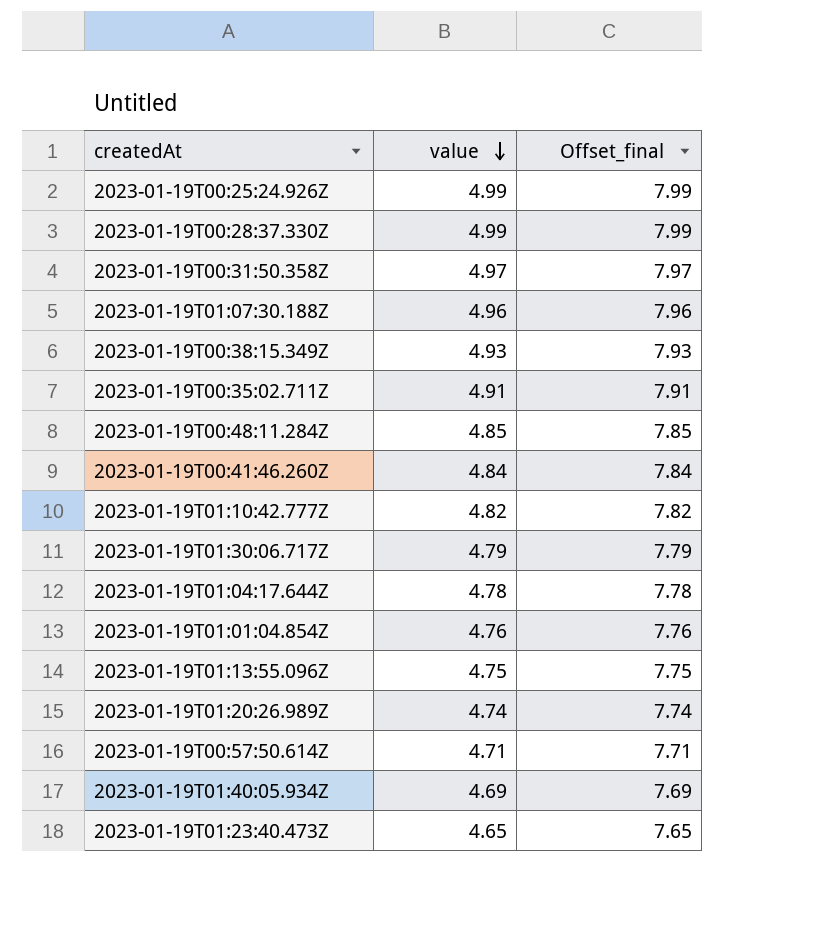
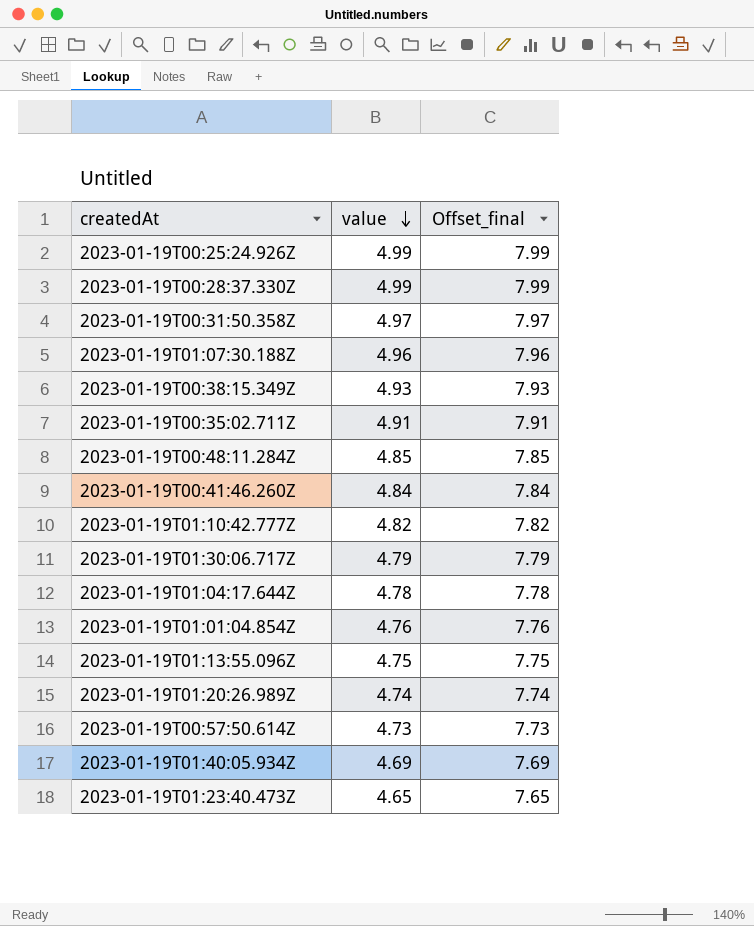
2023-01-19T00:57:50.614Z | value: 4.71 -> 4.73
2023-01-19T00:57:50.614Z | Offset_final: 7.71 -> 7.73

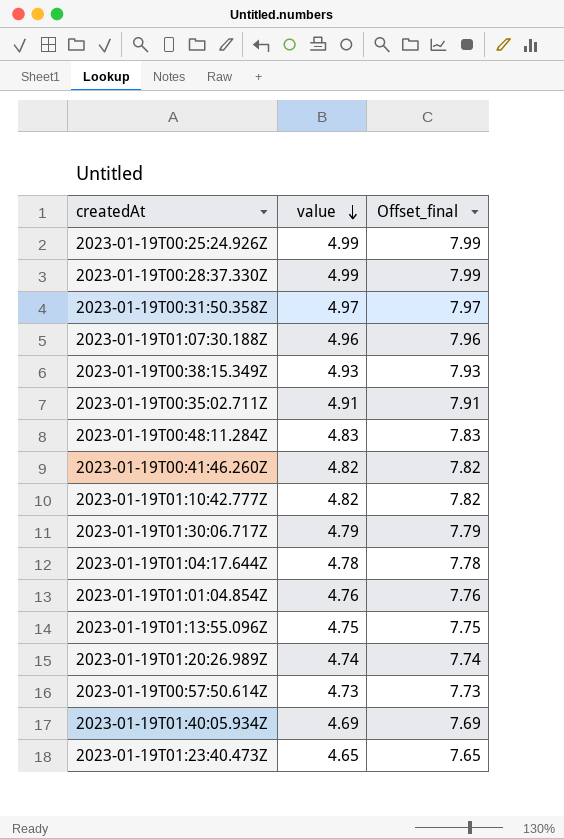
2023-01-19T00:48:11.284Z | value: 4.85 -> 4.83
2023-01-19T00:48:11.284Z | Offset_final: 7.85 -> 7.83
2023-01-19T00:41:46.260Z | value: 4.84 -> 4.82
2023-01-19T00:41:46.260Z | Offset_final: 7.84 -> 7.82

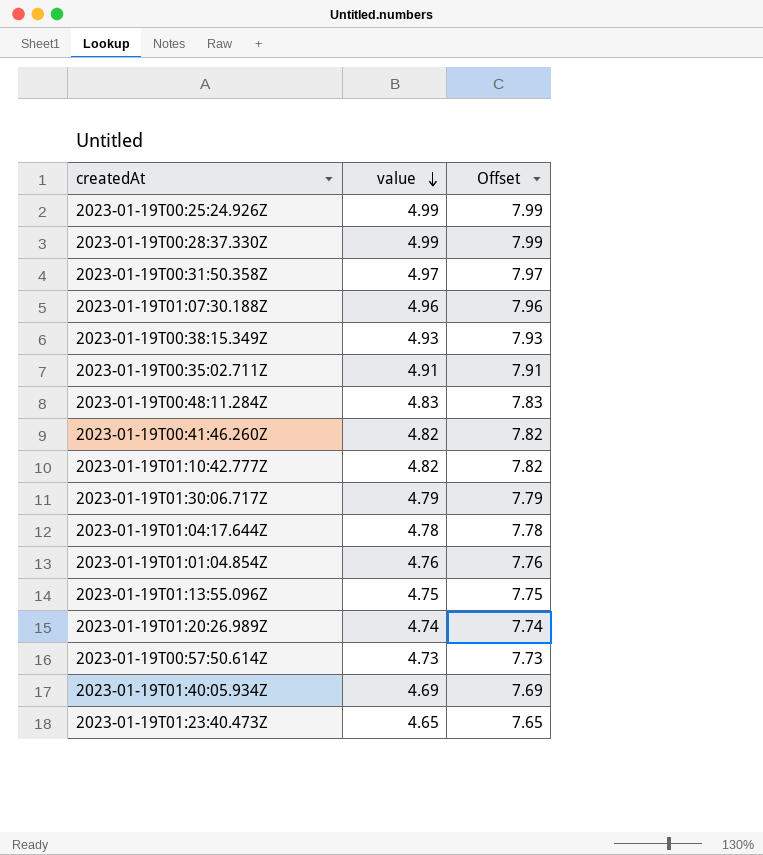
column name: Offset_final -> Offset

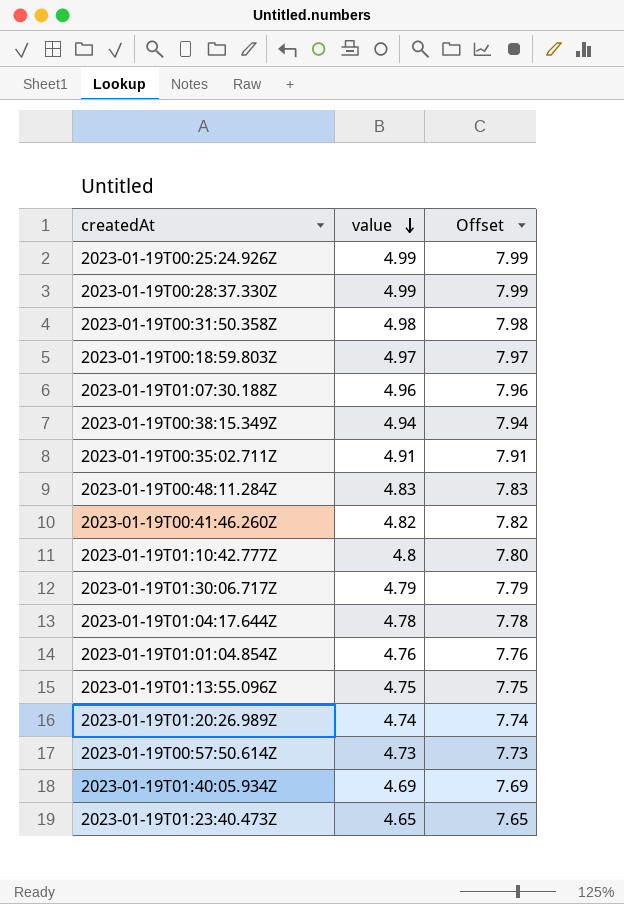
2023-01-19T00:31:50.358Z | value: 4.97 -> 4.98
2023-01-19T00:31:50.358Z | Offset: 7.97 -> 7.98
row 2023-01-19T00:18:59.803Z: none -> 4.97 | 7.97
2023-01-19T00:38:15.349Z | value: 4.93 -> 4.94
2023-01-19T00:38:15.349Z | Offset: 7.93 -> 7.94
2023-01-19T01:10:42.777Z | value: 4.82 -> 4.8
2023-01-19T01:10:42.777Z | Offset: 7.82 -> 7.80

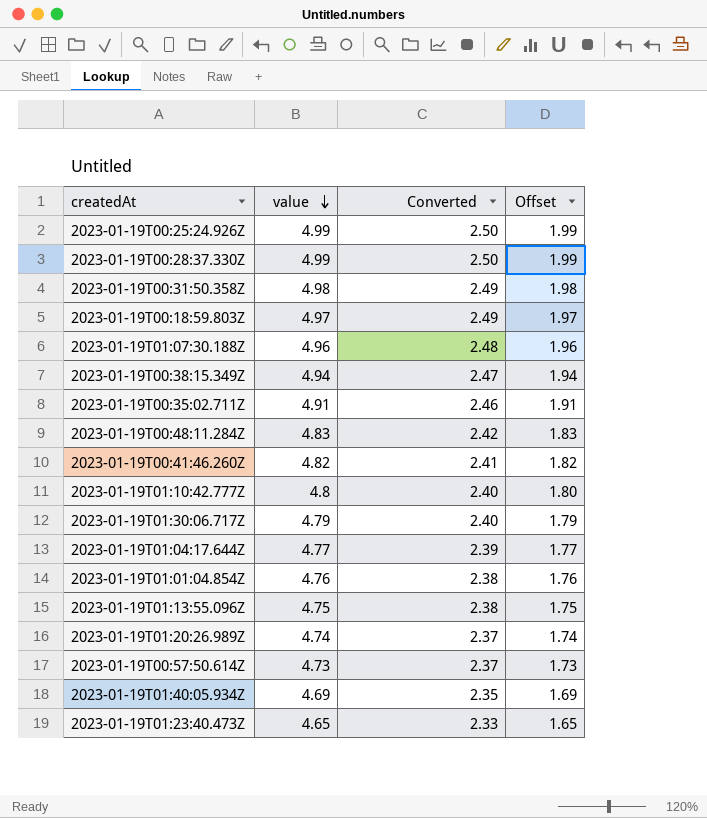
column Converted | formula: none -> [value] * 0.5
column Offset | formula: [value] + 3 -> [value] - 3
2023-01-19T01:04:17.644Z | value: 4.78 -> 4.77

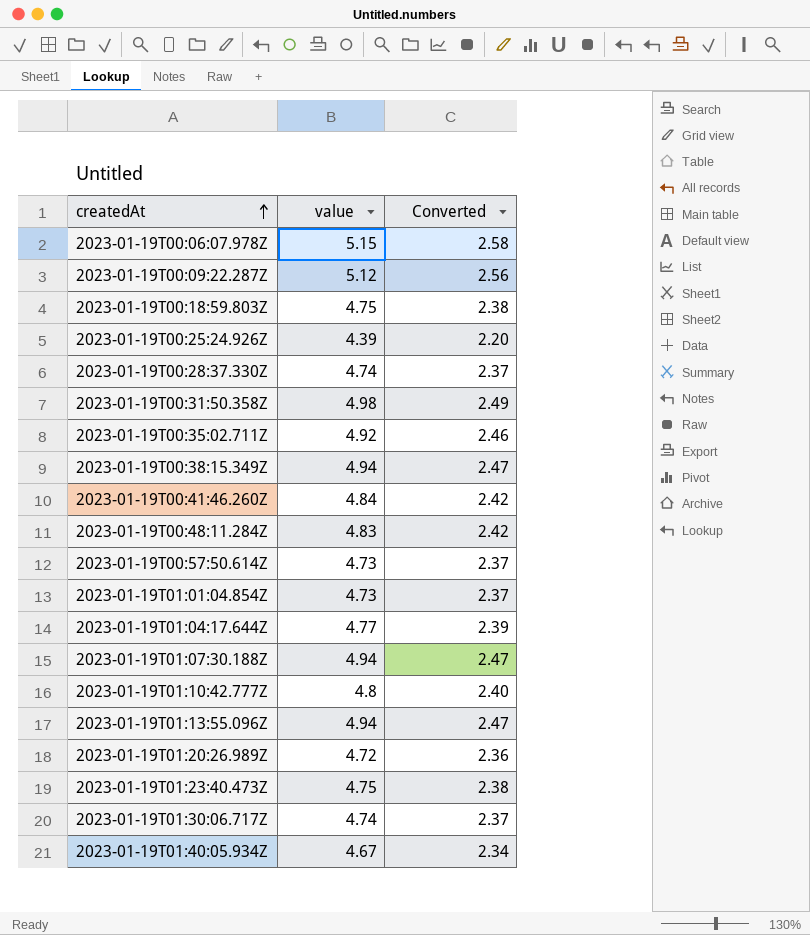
row order: value descending -> createdAt ascending
column Offset | formula: [value] - 3 -> none
row 2023-01-19T00:06:07.978Z: none -> 5.15 | 2.58
row 2023-01-19T00:09:22.287Z: none -> 5.12 | 2.56
2023-01-19T00:18:59.803Z | value: 4.97 -> 4.75
2023-01-19T00:18:59.803Z | Converted: 2.49 -> 2.38
2023-01-19T00:25:24.926Z | value: 4.99 -> 4.39
2023-01-19T00:25:24.926Z | Converted: 2.50 -> 2.20
2023-01-19T00:28:37.330Z | value: 4.99 -> 4.74
2023-01-19T00:28:37.330Z | Converted: 2.50 -> 2.37
2023-01-19T00:35:02.711Z | value: 4.91 -> 4.92
2023-01-19T00:41:46.260Z | value: 4.82 -> 4.84
2023-01-19T00:41:46.260Z | Converted: 2.41 -> 2.42
2023-01-19T01:01:04.854Z | value: 4.76 -> 4.73
2023-01-19T01:01:04.854Z | Converted: 2.38 -> 2.37
2023-01-19T01:07:30.188Z | value: 4.96 -> 4.94
2023-01-19T01:07:30.188Z | Converted: 2.48 -> 2.47
2023-01-19T01:13:55.096Z | value: 4.75 -> 4.94
2023-01-19T01:13:55.096Z | Converted: 2.38 -> 2.47
2023-01-19T01:20:26.989Z | value: 4.74 -> 4.72
2023-01-19T01:20:26.989Z | Converted: 2.37 -> 2.36
2023-01-19T01:23:40.473Z | value: 4.65 -> 4.75
2023-01-19T01:23:40.473Z | Converted: 2.33 -> 2.38
2023-01-19T01:30:06.717Z | value: 4.79 -> 4.74
2023-01-19T01:30:06.717Z | Converted: 2.40 -> 2.37
2023-01-19T01:40:05.934Z | value: 4.69 -> 4.67
2023-01-19T01:40:05.934Z | Converted: 2.35 -> 2.34

